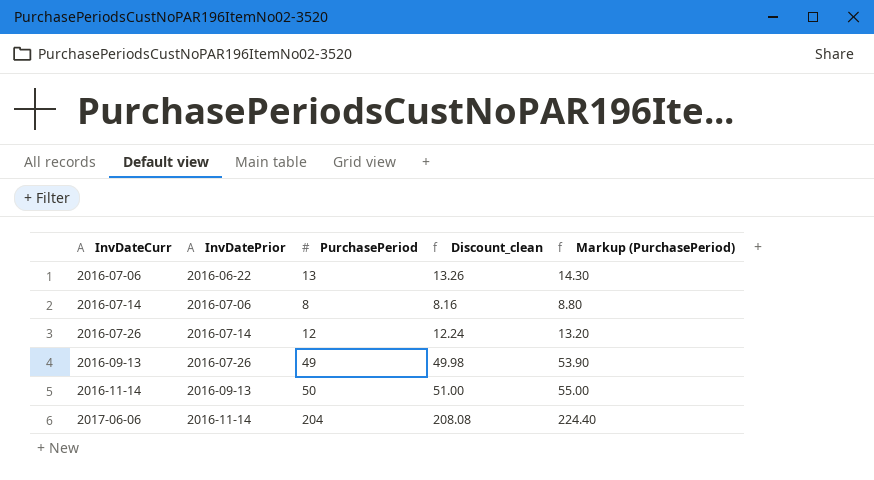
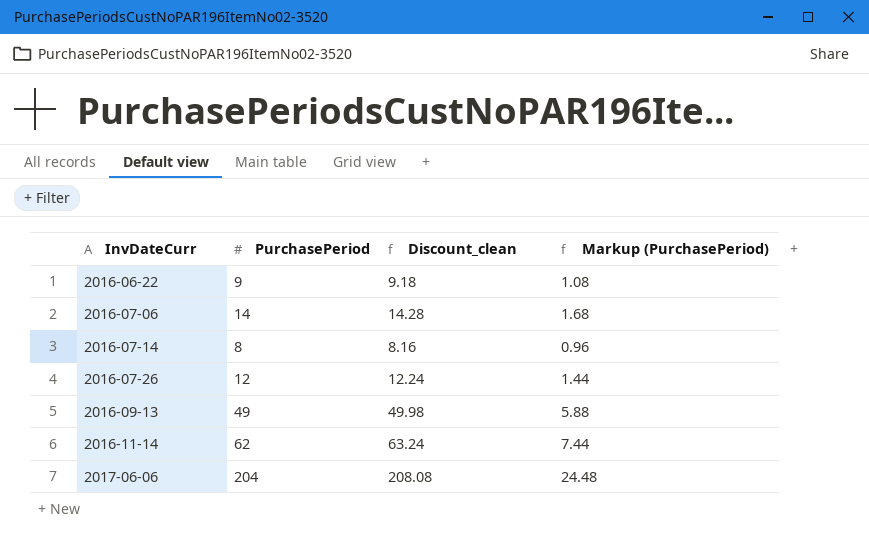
column InvDatePrior | position: 2 -> none
column Markup (PurchasePeriod) | formula: [PurchasePeriod] * 1.1 -> [PurchasePeriod] * 0.12
row 2016-06-22: none -> 9 | 9.18 | 1.08
2016-07-06 | PurchasePeriod: 13 -> 14
2016-07-06 | Discount_clean: 13.26 -> 14.28
2016-11-14 | PurchasePeriod: 50 -> 62
2016-11-14 | Discount_clean: 51.00 -> 63.24

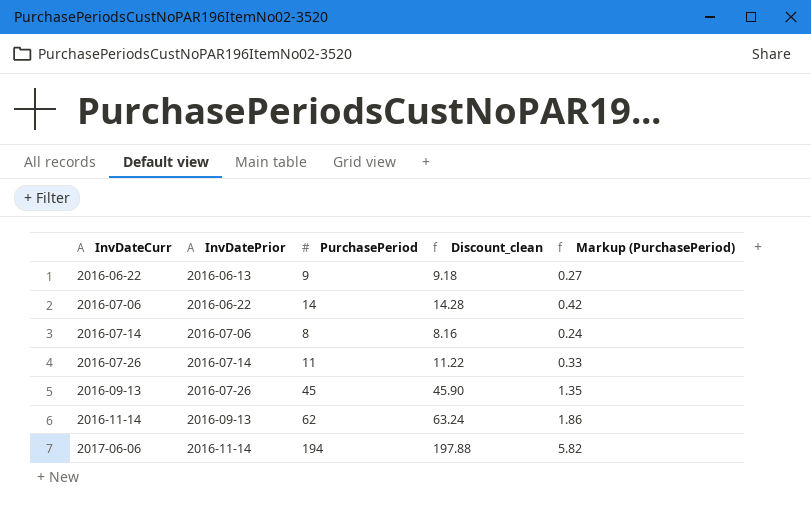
column InvDatePrior | position: none -> 2
column Markup (PurchasePeriod) | formula: [PurchasePeriod] * 0.12 -> [PurchasePeriod] * 0.03
2016-07-26 | PurchasePeriod: 12 -> 11
2016-07-26 | Discount_clean: 12.24 -> 11.22
2016-09-13 | PurchasePeriod: 49 -> 45
2016-09-13 | Discount_clean: 49.98 -> 45.90
2017-06-06 | PurchasePeriod: 204 -> 194
2017-06-06 | Discount_clean: 208.08 -> 197.88

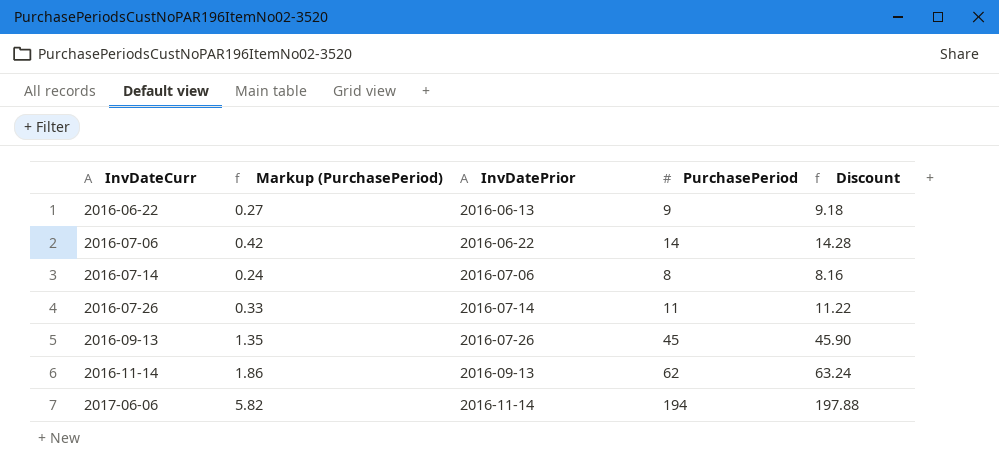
column Markup (PurchasePeriod) | position: 5 -> 2
column name: Discount_clean -> Discount

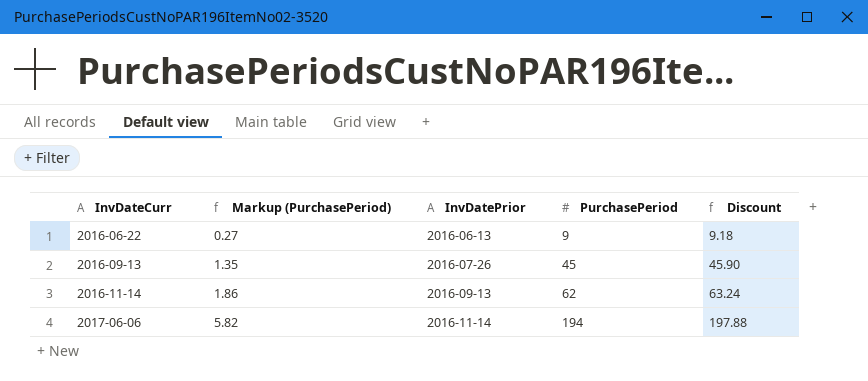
row 2016-07-06: 0.42 | 2016-06-22 | 14 | 14.28 -> none
row 2016-07-14: 0.24 | 2016-07-06 | 8 | 8.16 -> none
row 2016-07-26: 0.33 | 2016-07-14 | 11 | 11.22 -> none

